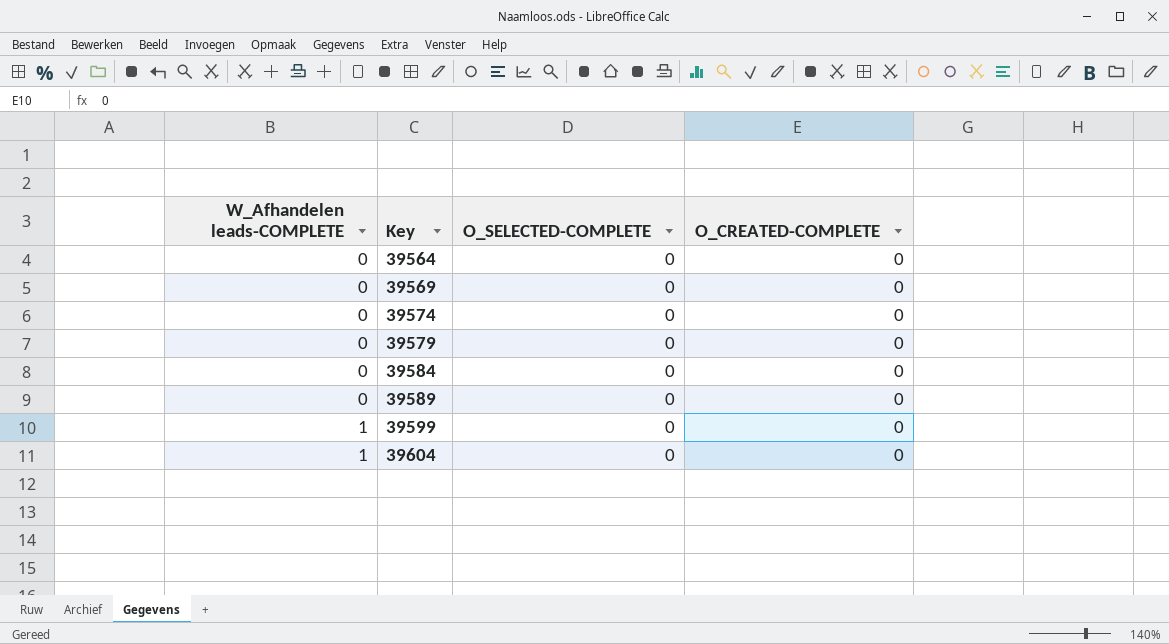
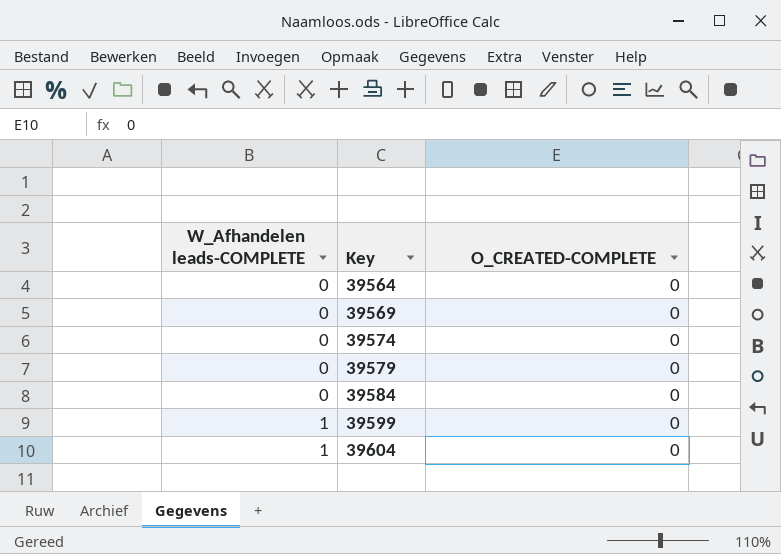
column O_SELECTED-COMPLETE | position: 3 -> none
row 39589: 0 | 0 | 0 -> none

